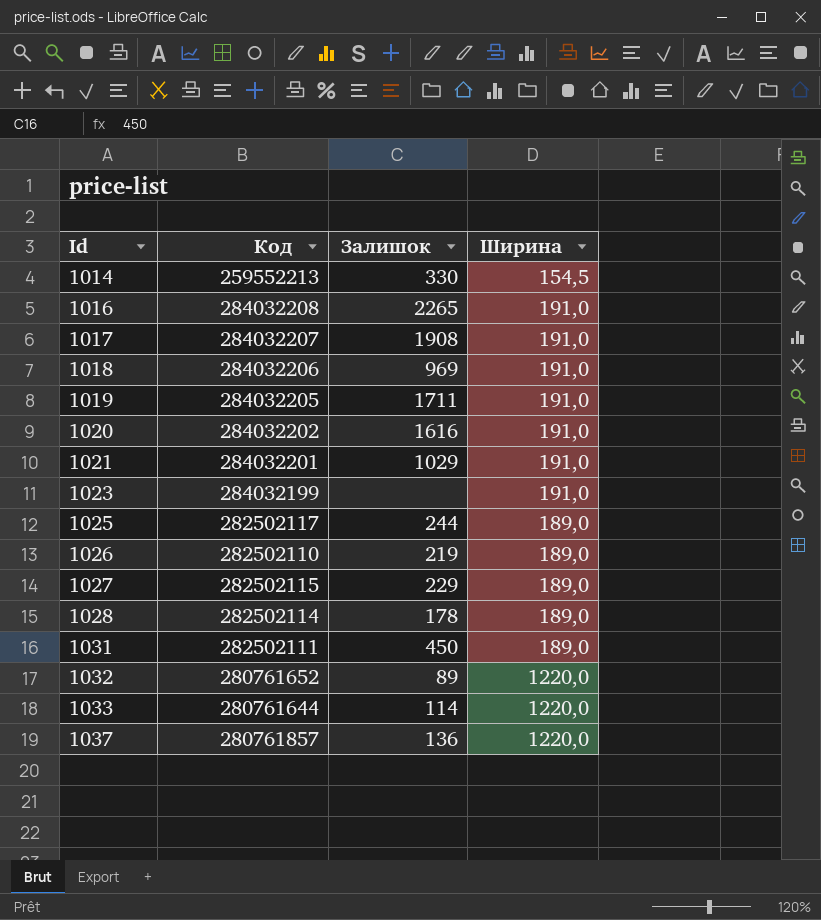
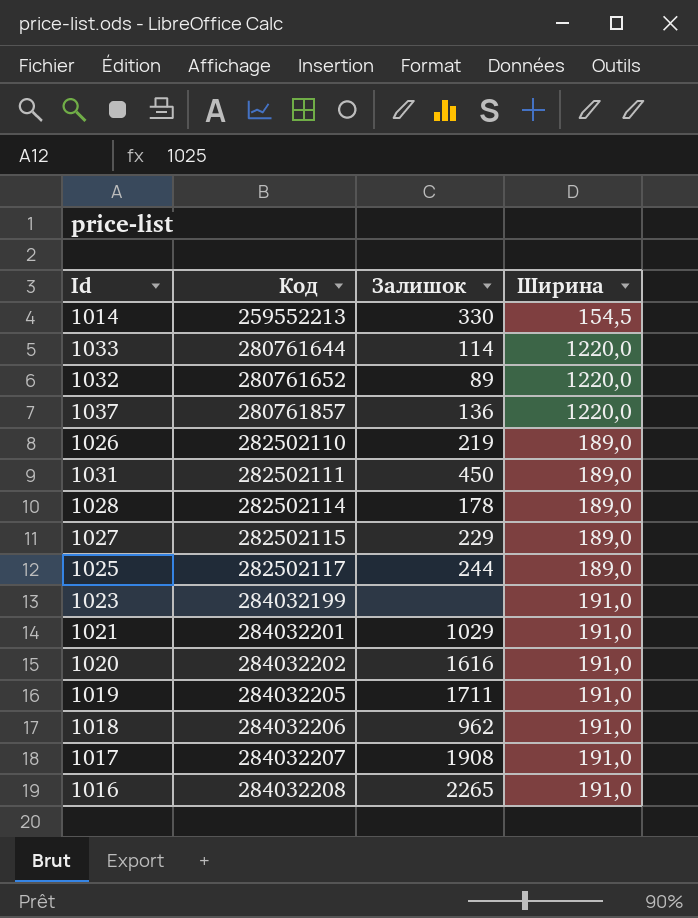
row order: Id ascending -> Код ascending
1018 | Залишок: 969 -> 962

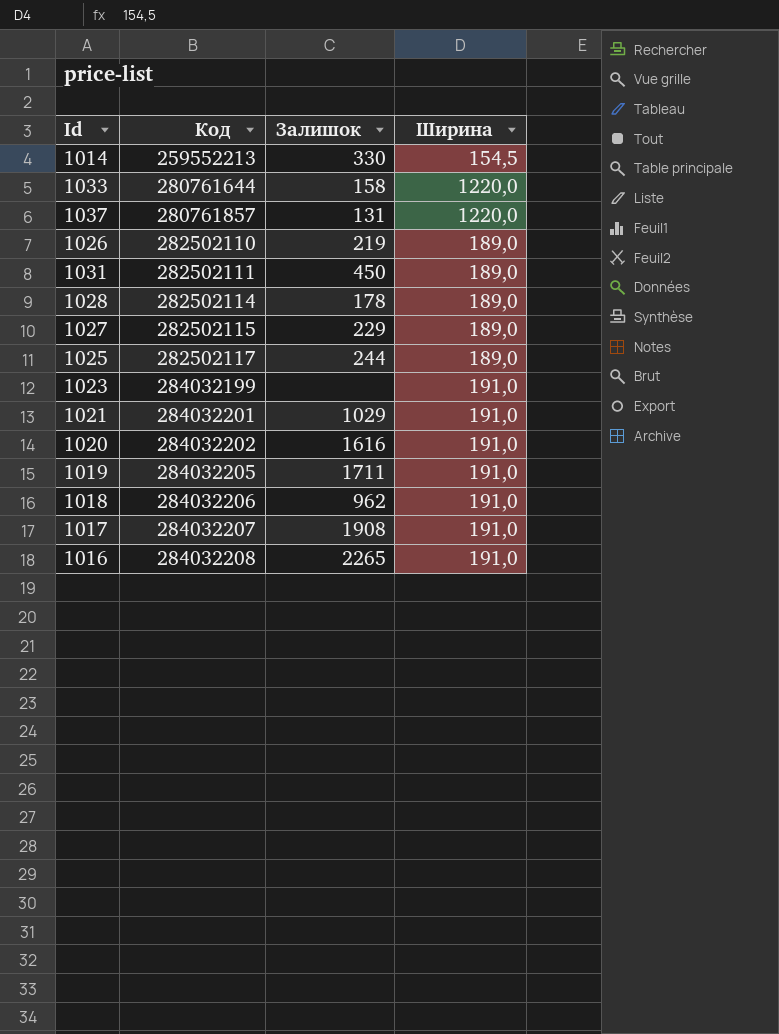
row 1032: 280761652 | 89 | 1220,0 -> none
1033 | Залишок: 114 -> 158
1037 | Залишок: 136 -> 131

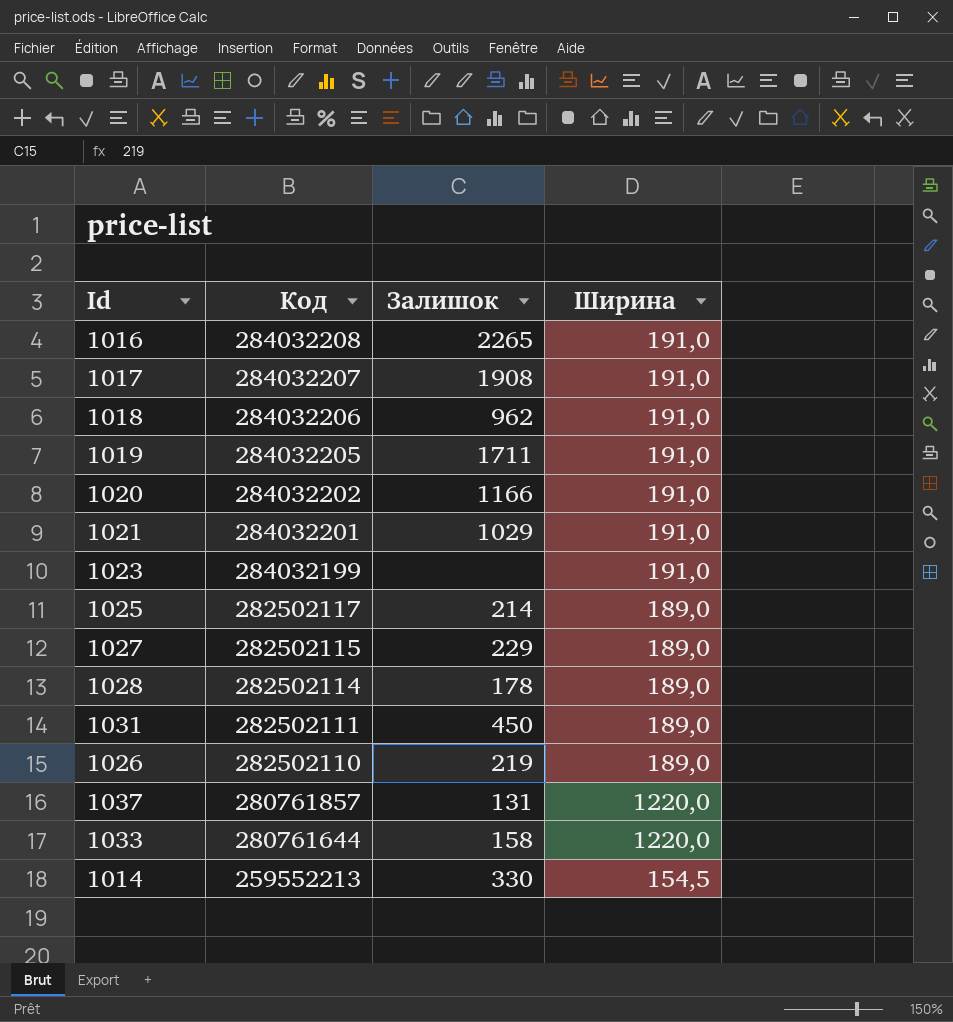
row order: Код ascending -> Код descending
1020 | Залишок: 1616 -> 1166
1025 | Залишок: 244 -> 214

